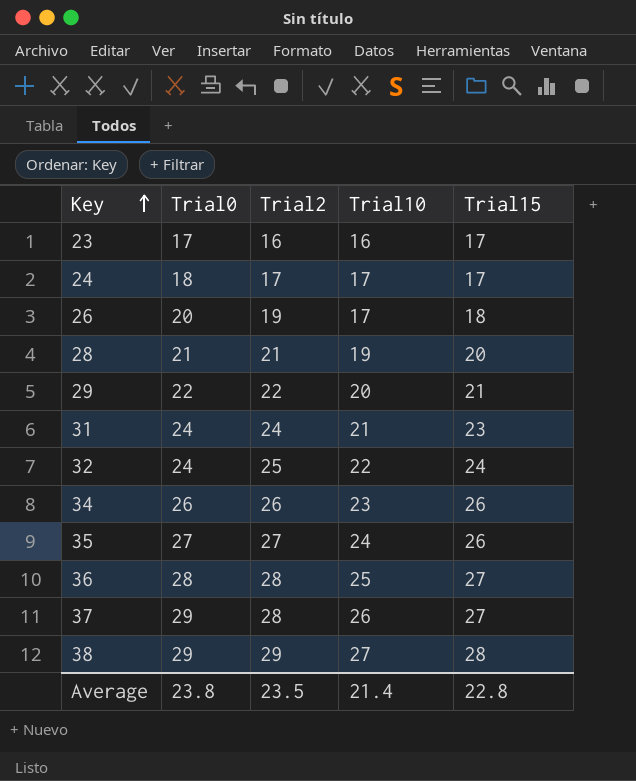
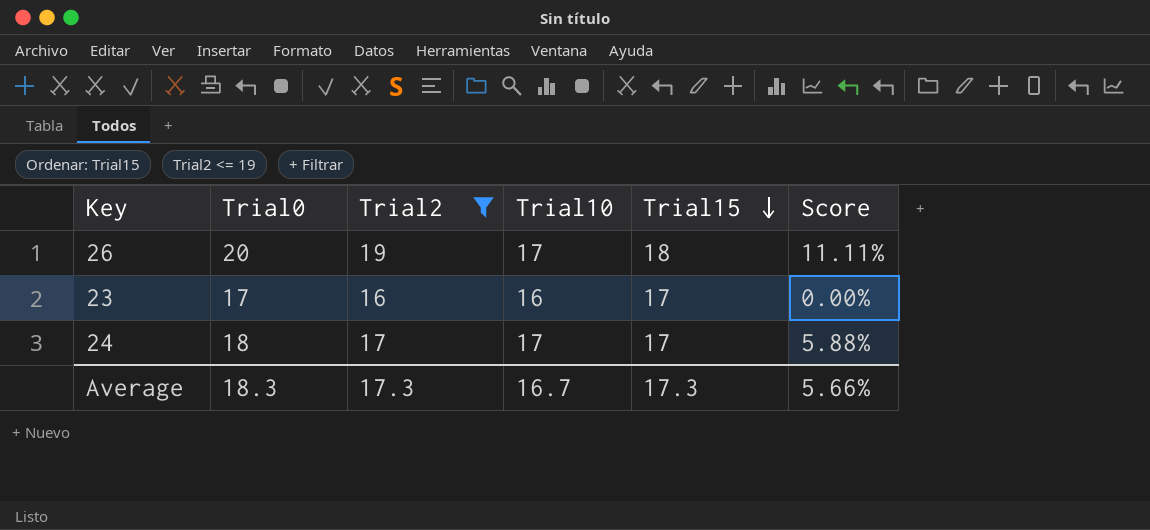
filter: none -> Trial2 <= 19
row order: Key ascending -> Trial15 descending
column Score | formula: none -> ([Trial0] - [Trial15]) / [Trial15]
Average | Trial0: 23.8 -> 18.3
Average | Trial2: 23.5 -> 17.3
Average | Trial10: 21.4 -> 16.7
Average | Trial15: 22.8 -> 17.3

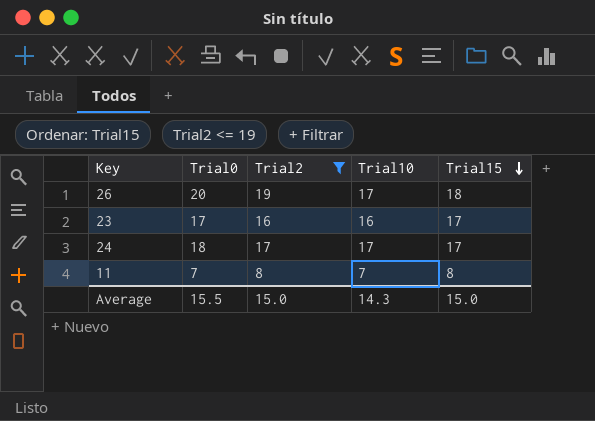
column Score | formula: ([Trial0] - [Trial15]) / [Trial15] -> none
row 11: none -> 7 | 8 | 7 | 8
Average | Trial0: 18.3 -> 15.5
Average | Trial2: 17.3 -> 15.0
Average | Trial10: 16.7 -> 14.3
Average | Trial15: 17.3 -> 15.0

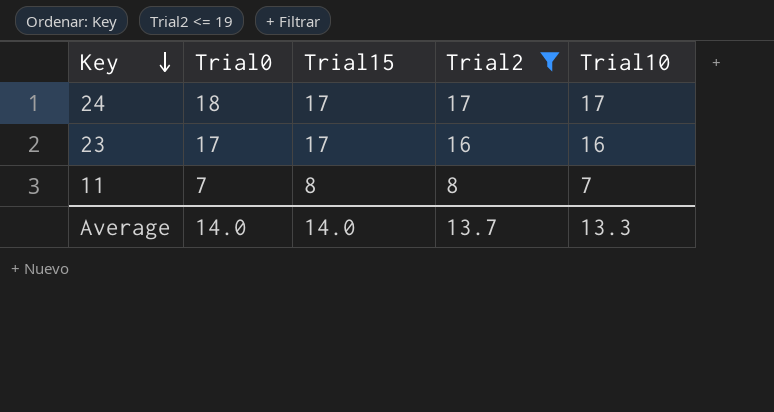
row order: Trial15 descending -> Key descending
column Trial15 | position: 5 -> 3
row 26: 20 | 19 | 17 | 18 -> none
Average | Trial0: 15.5 -> 14.0
Average | Trial15: 15.0 -> 14.0
Average | Trial2: 15.0 -> 13.7
Average | Trial10: 14.3 -> 13.3

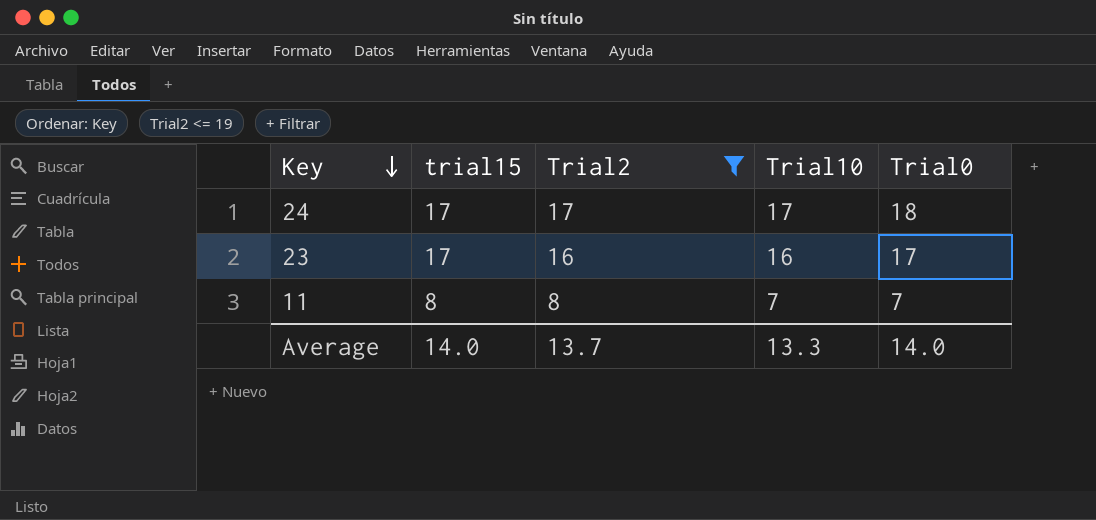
column name: Trial15 -> trial15
column Trial0 | position: 2 -> 5

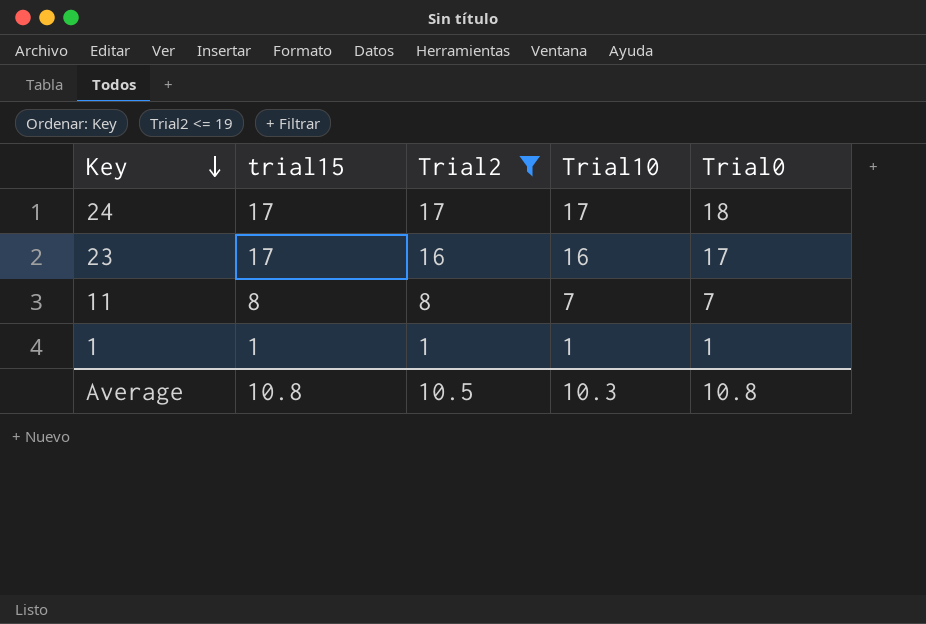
row 1: none -> 1 | 1 | 1 | 1
Average | trial15: 14.0 -> 10.8
Average | Trial2: 13.7 -> 10.5
Average | Trial10: 13.3 -> 10.3
Average | Trial0: 14.0 -> 10.8

